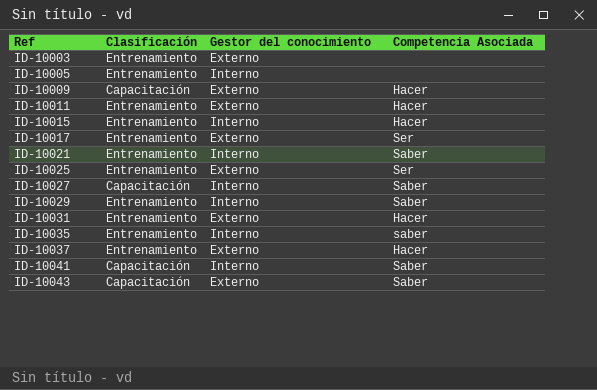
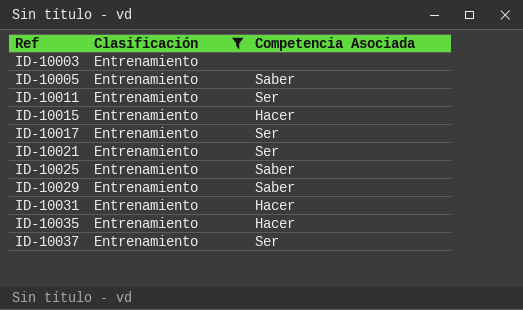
filter: none -> Clasificación = Entrenamiento
column Gestor del conocimiento | position: 3 -> none
ID-10005 | Competencia Asociada: none -> Saber
ID-10011 | Competencia Asociada: Hacer -> Ser
ID-10021 | Competencia Asociada: Saber -> Ser
ID-10025 | Competencia Asociada: Ser -> Saber
ID-10035 | Competencia Asociada: saber -> Hacer
ID-10037 | Competencia Asociada: Hacer -> Ser

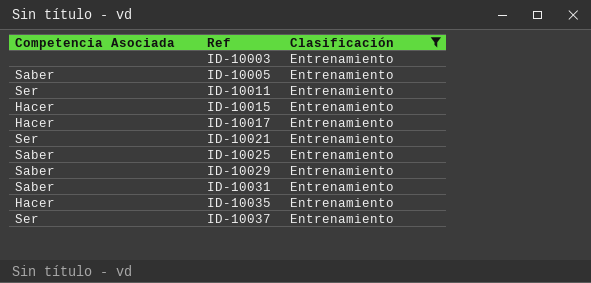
column Competencia Asociada | position: 3 -> 1
ID-10017 | Competencia Asociada: Ser -> Hacer
ID-10031 | Competencia Asociada: Hacer -> Saber

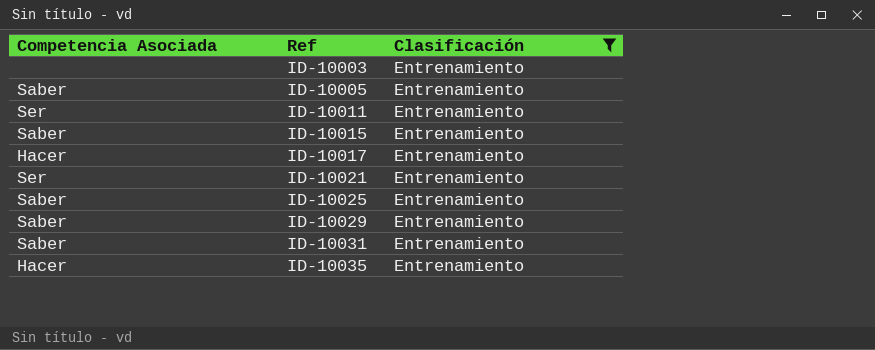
row ID-10037: Ser | Entrenamiento -> none
ID-10015 | Competencia Asociada: Hacer -> Saber

